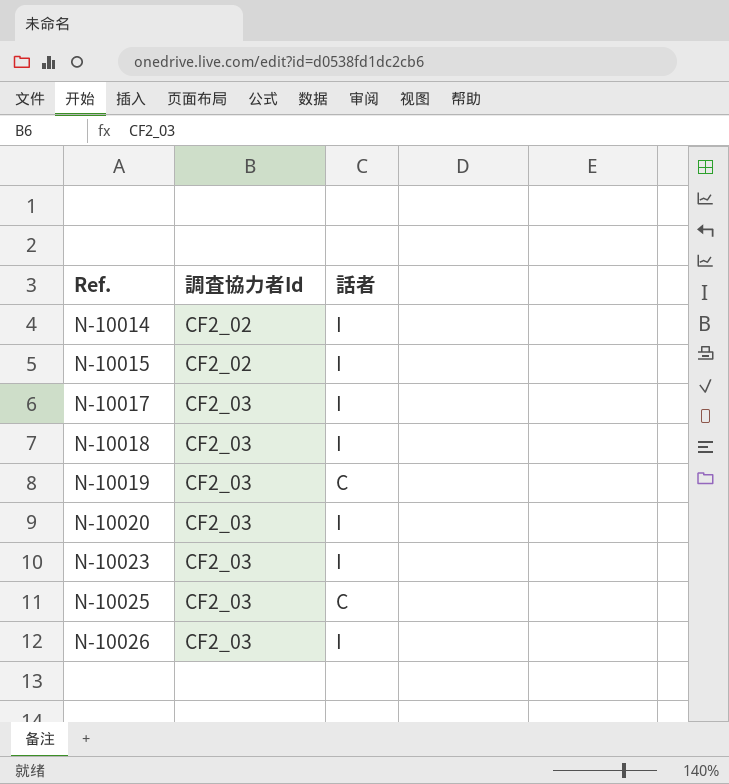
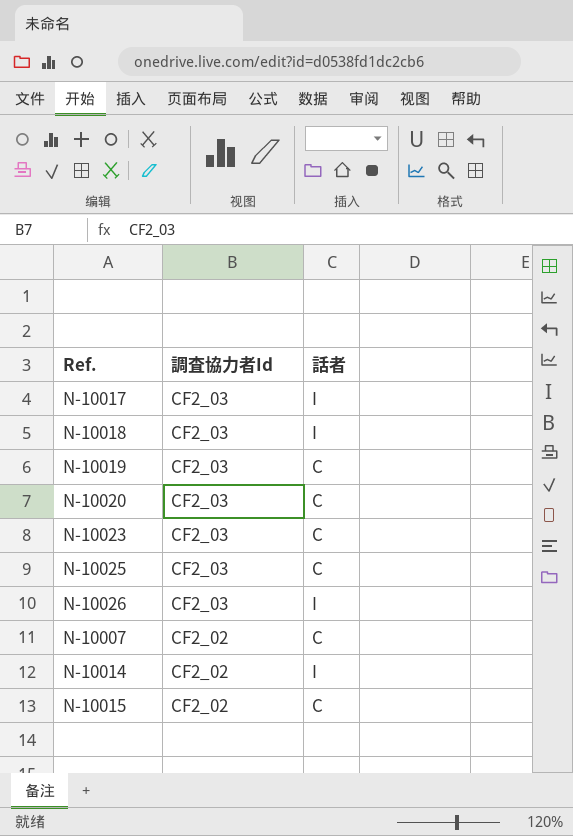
row order: Ref. ascending -> 調査協力者Id descending
N-10020 | 話者: I -> C
N-10023 | 話者: I -> C
row N-10007: none -> CF2_02 | C
N-10015 | 話者: I -> C

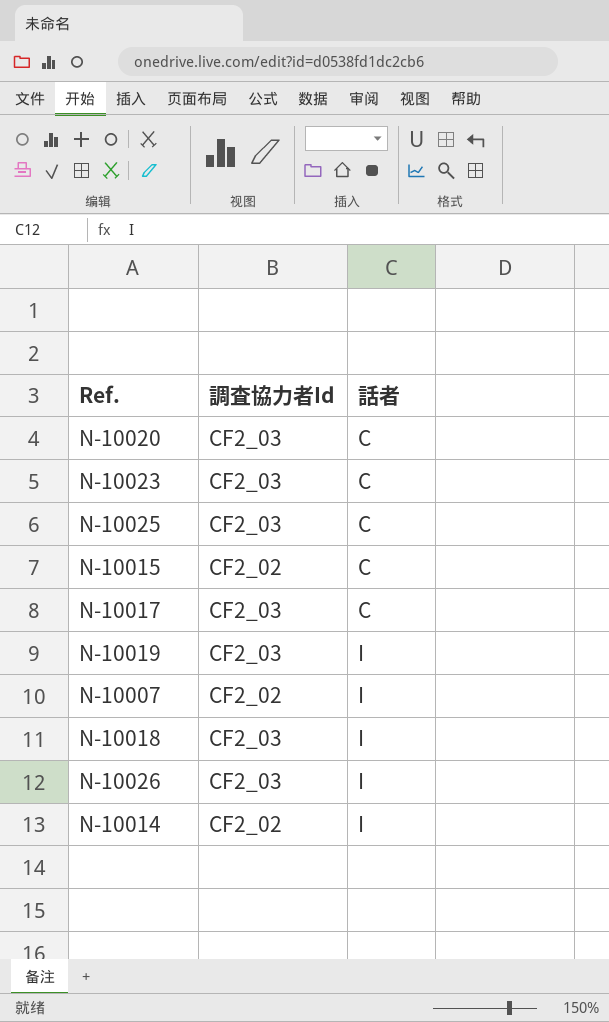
row order: 調査協力者Id descending -> 話者 ascending
N-10017 | 話者: I -> C
N-10019 | 話者: C -> I
N-10007 | 話者: C -> I

